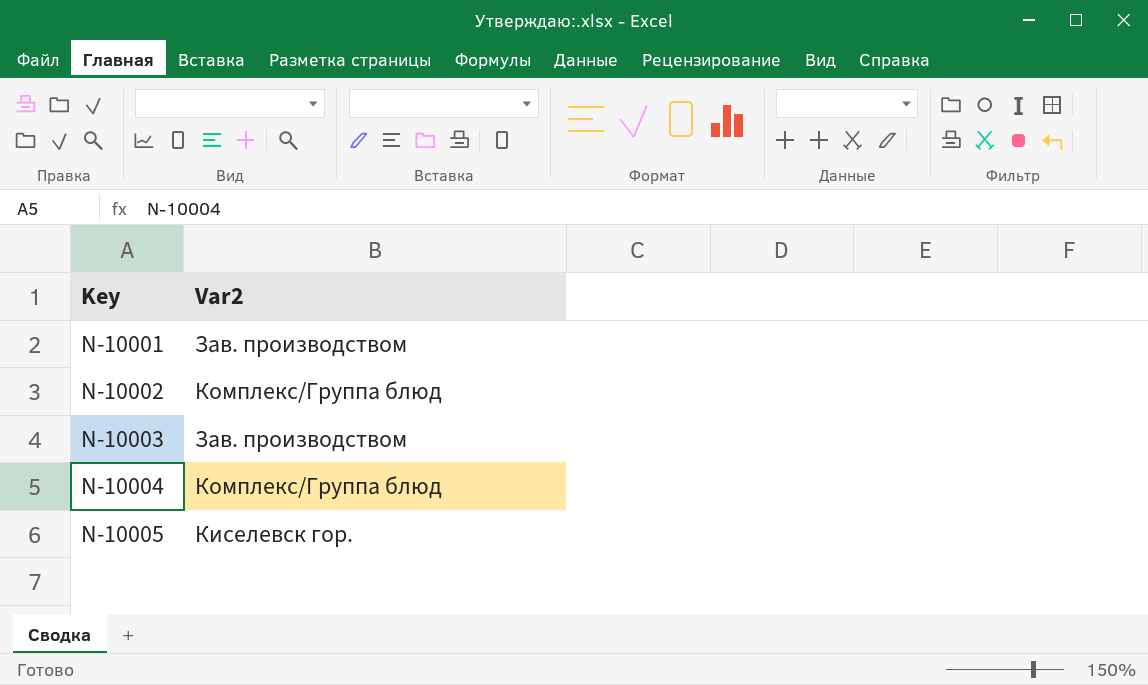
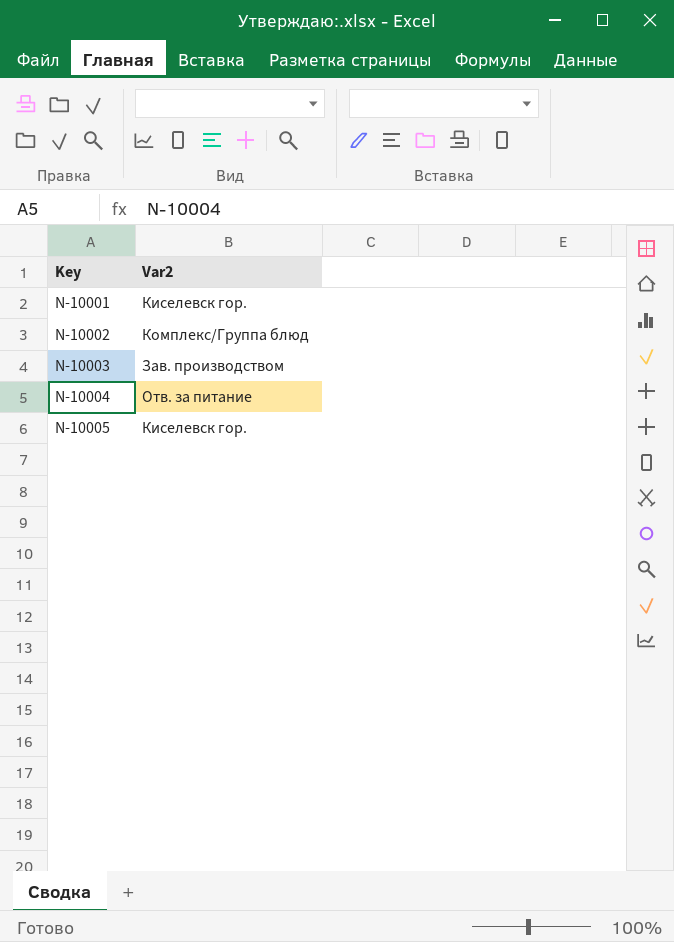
N-10001 | Var2: Зав. производством -> Киселевск гор.
N-10004 | Var2: Комплекс/Группа блюд -> Отв. за питание

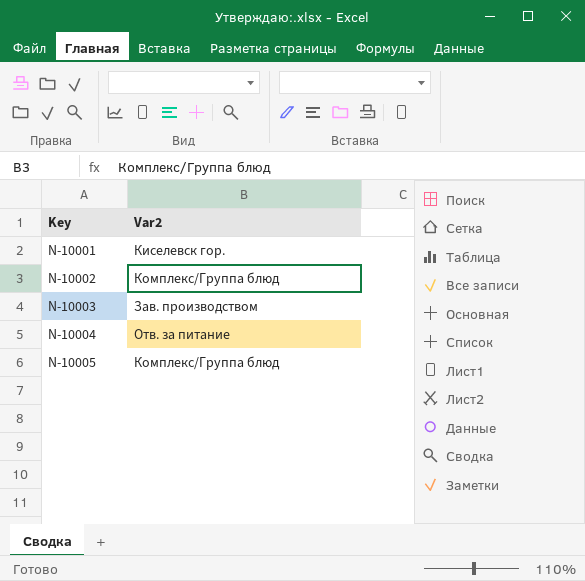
N-10005 | Var2: Киселевск гор. -> Комплекс/Группа блюд

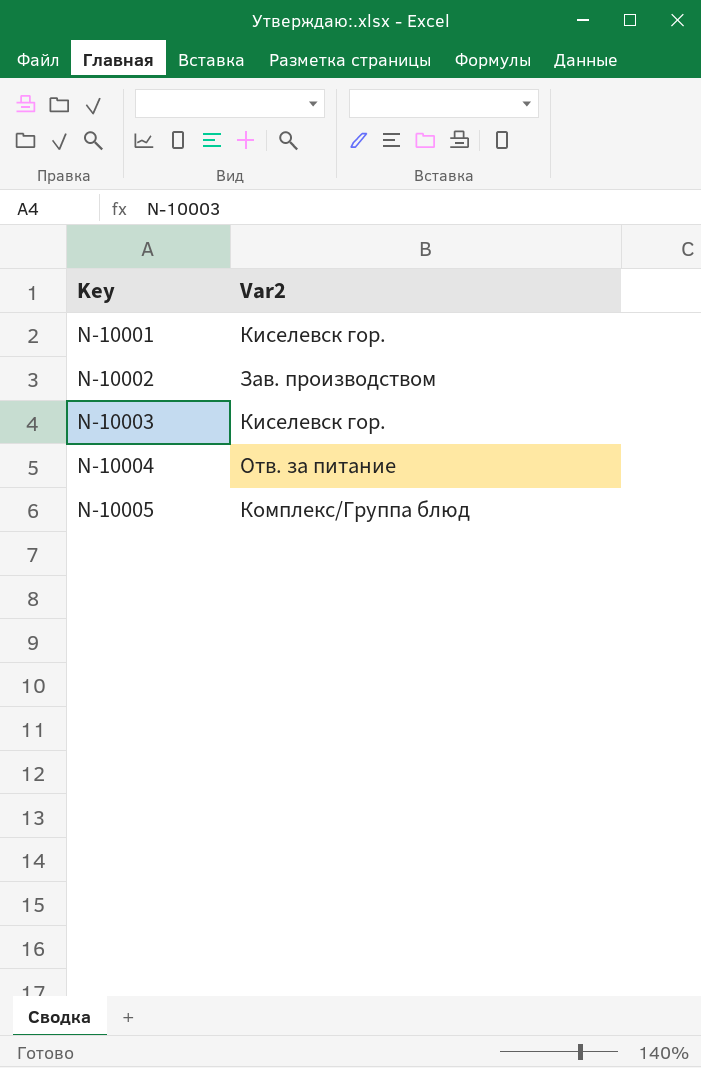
N-10002 | Var2: Комплекс/Группа блюд -> Зав. производством
N-10003 | Var2: Зав. производством -> Киселевск гор.

